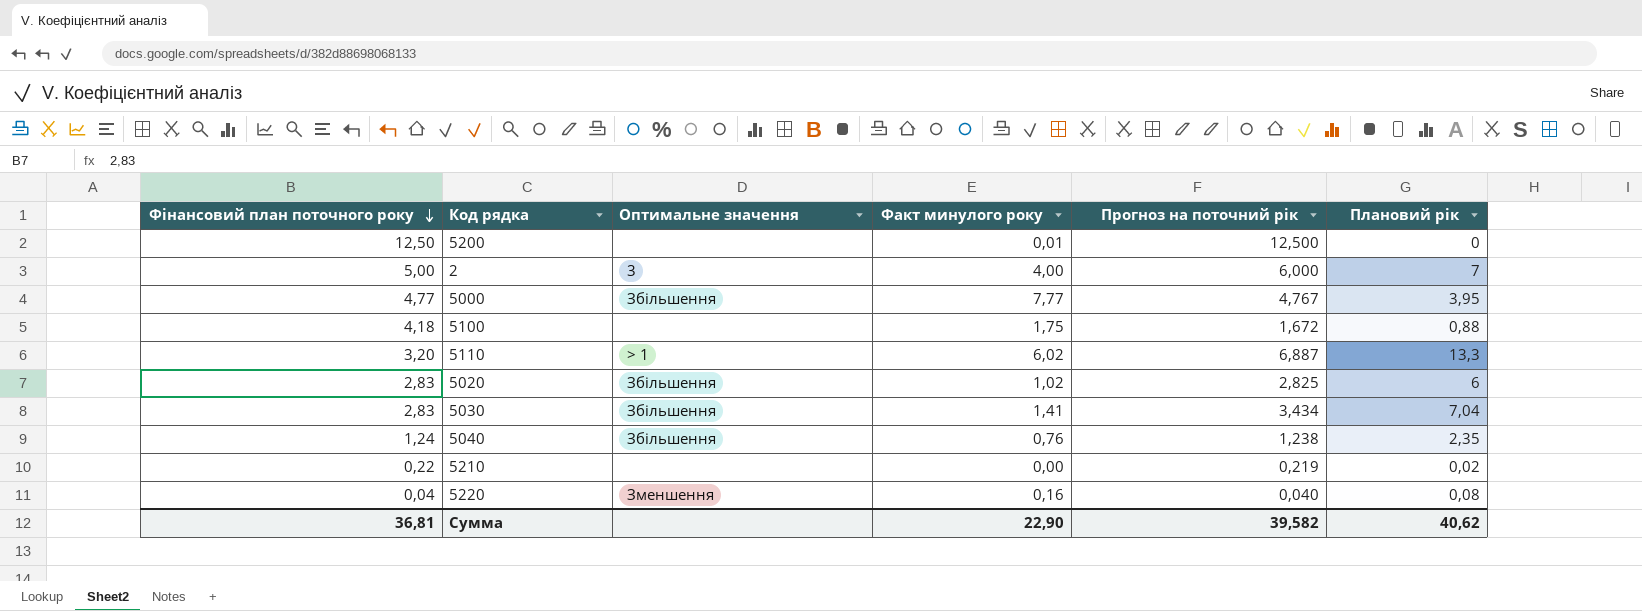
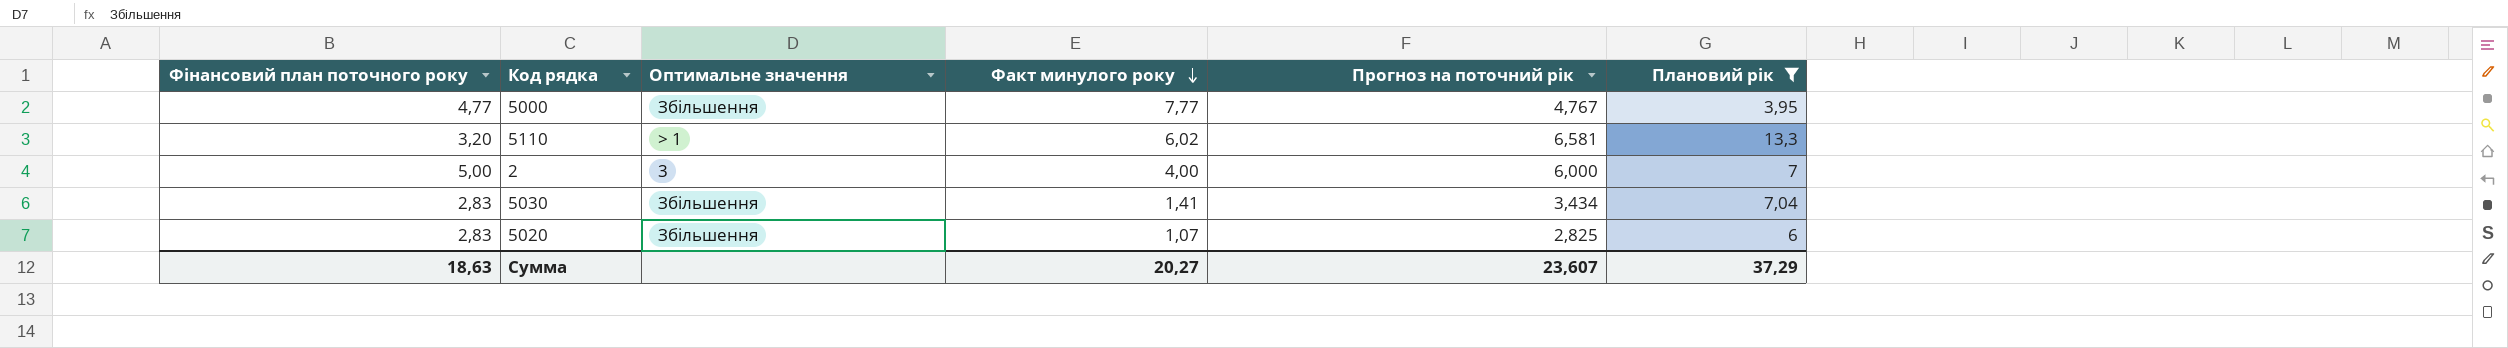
filter: none -> Плановий рік >= 3,95
row order: Фінансовий план поточного року descending -> Факт минулого року descending
5110 | Прогноз на поточний рік: 6,887 -> 6,581
5020 | Факт минулого року: 1,02 -> 1,07
Сумма | Фінансовий план поточного року: 36,81 -> 18,63
Сумма | Факт минулого року: 22,90 -> 20,27
Сумма | Прогноз на поточний рік: 39,582 -> 23,607
Сумма | Плановий рік: 40,62 -> 37,29

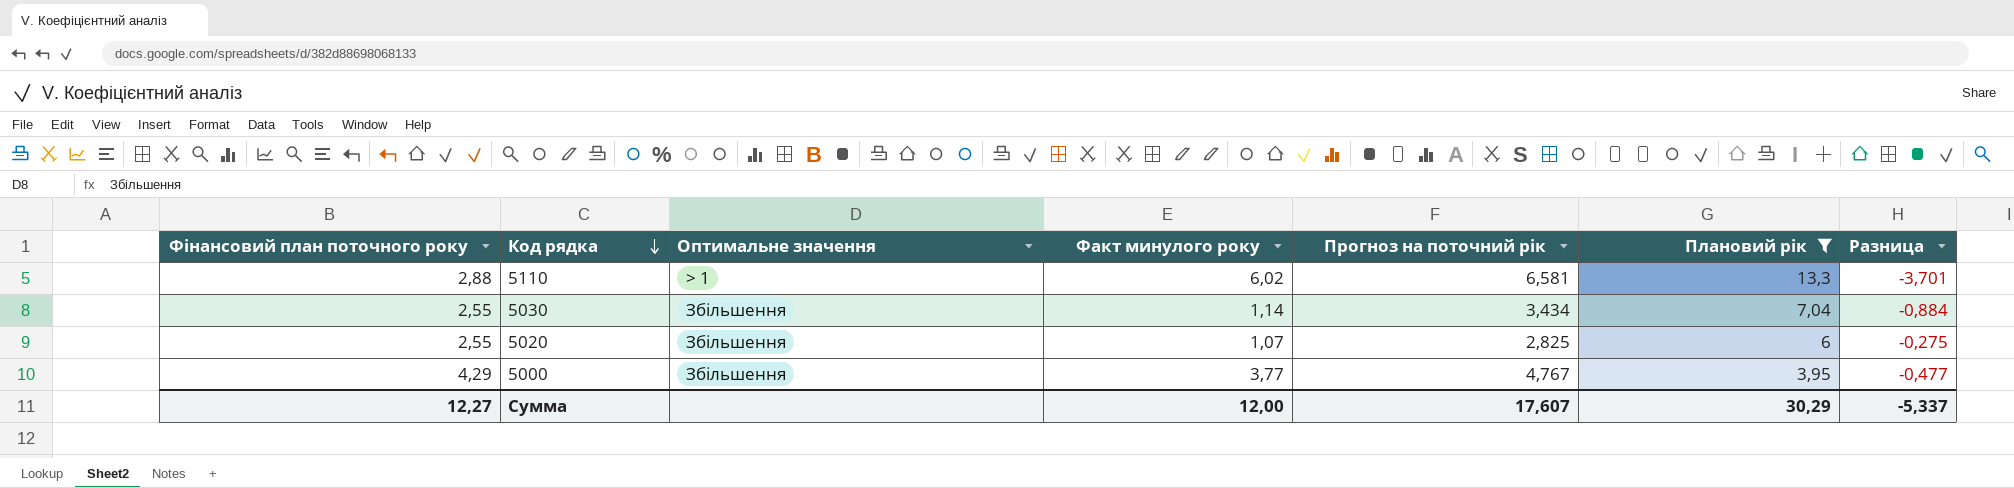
row order: Факт минулого року descending -> Код рядка descending
column Разница | formula: none -> [Фінансовий план поточного року] - [Прогноз на поточний рік]
row 2: 5,00 | 3 | 4,00 | 6,000 | 7 -> none
5110 | Фінансовий план поточного року: 3,20 -> 2,88
5030 | Фінансовий план поточного року: 2,83 -> 2,55
5030 | Факт минулого року: 1,41 -> 1,14
5020 | Фінансовий план поточного року: 2,83 -> 2,55
5000 | Фінансовий план поточного року: 4,77 -> 4,29
5000 | Факт минулого року: 7,77 -> 3,77
Сумма | Фінансовий план поточного року: 18,63 -> 12,27
Сумма | Факт минулого року: 20,27 -> 12,00
Сумма | Прогноз на поточний рік: 23,607 -> 17,607
Сумма | Плановий рік: 37,29 -> 30,29

